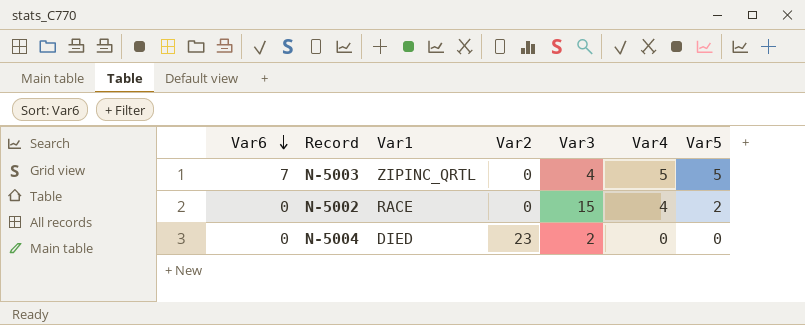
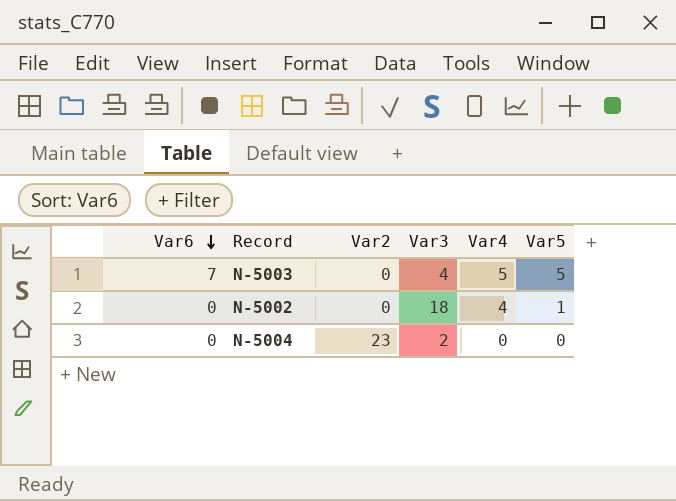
column Var1 | position: 3 -> none
N-5002 | Var3: 15 -> 18
N-5002 | Var5: 2 -> 1

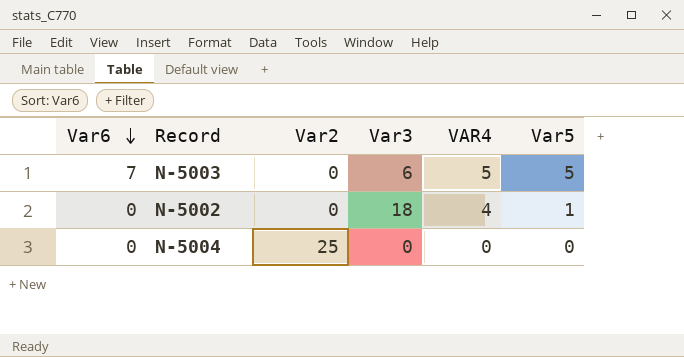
column name: Var4 -> VAR4
N-5003 | Var3: 4 -> 6
N-5004 | Var2: 23 -> 25
N-5004 | Var3: 2 -> 0

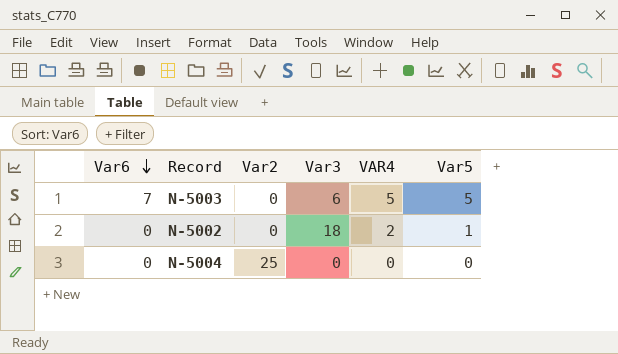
N-5002 | VAR4: 4 -> 2

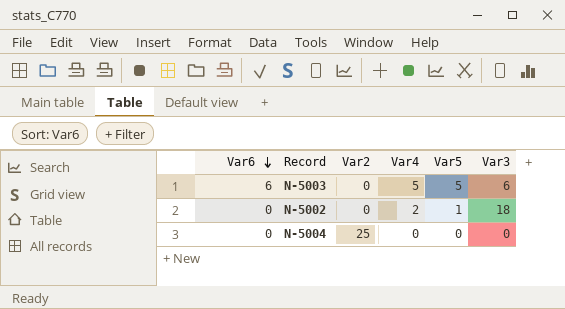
column name: VAR4 -> Var4
column Var3 | position: 4 -> 6
N-5003 | Var6: 7 -> 6

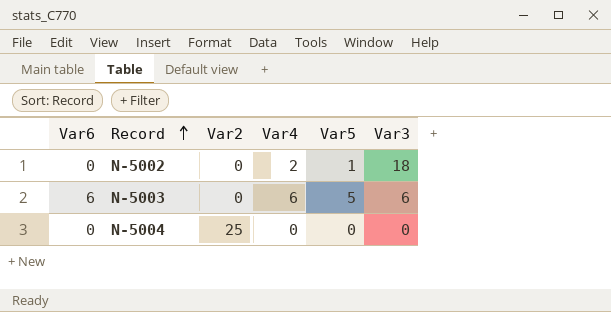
row order: Var6 descending -> Record ascending
N-5003 | Var4: 5 -> 6

